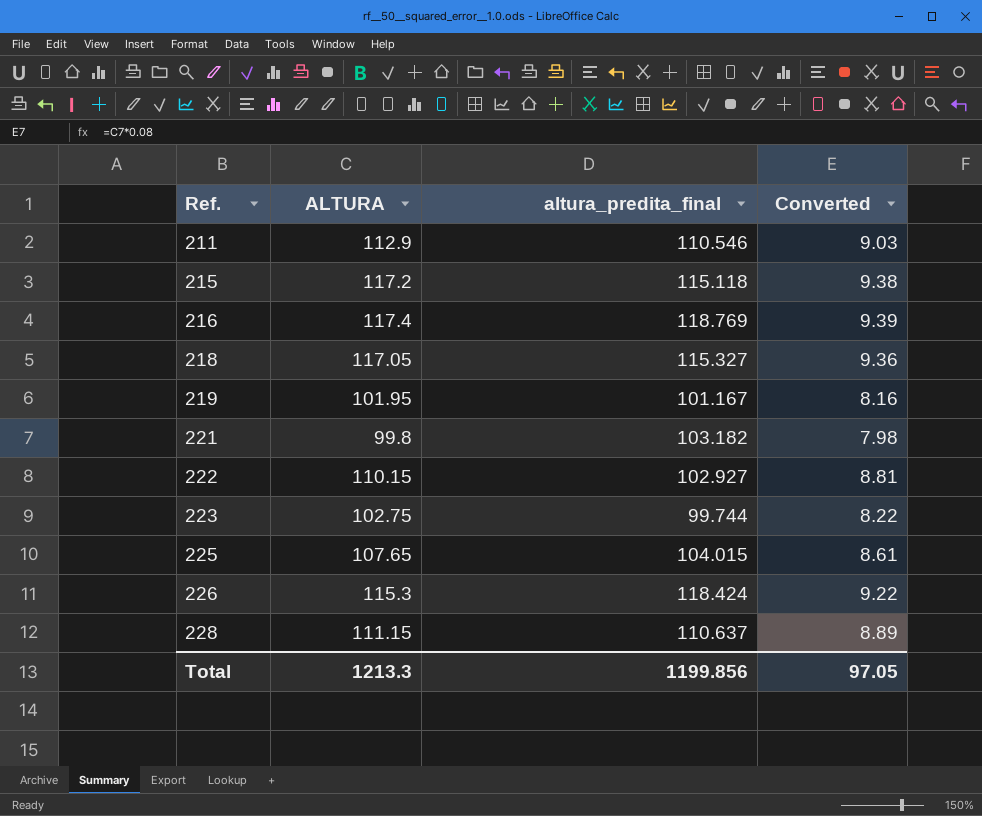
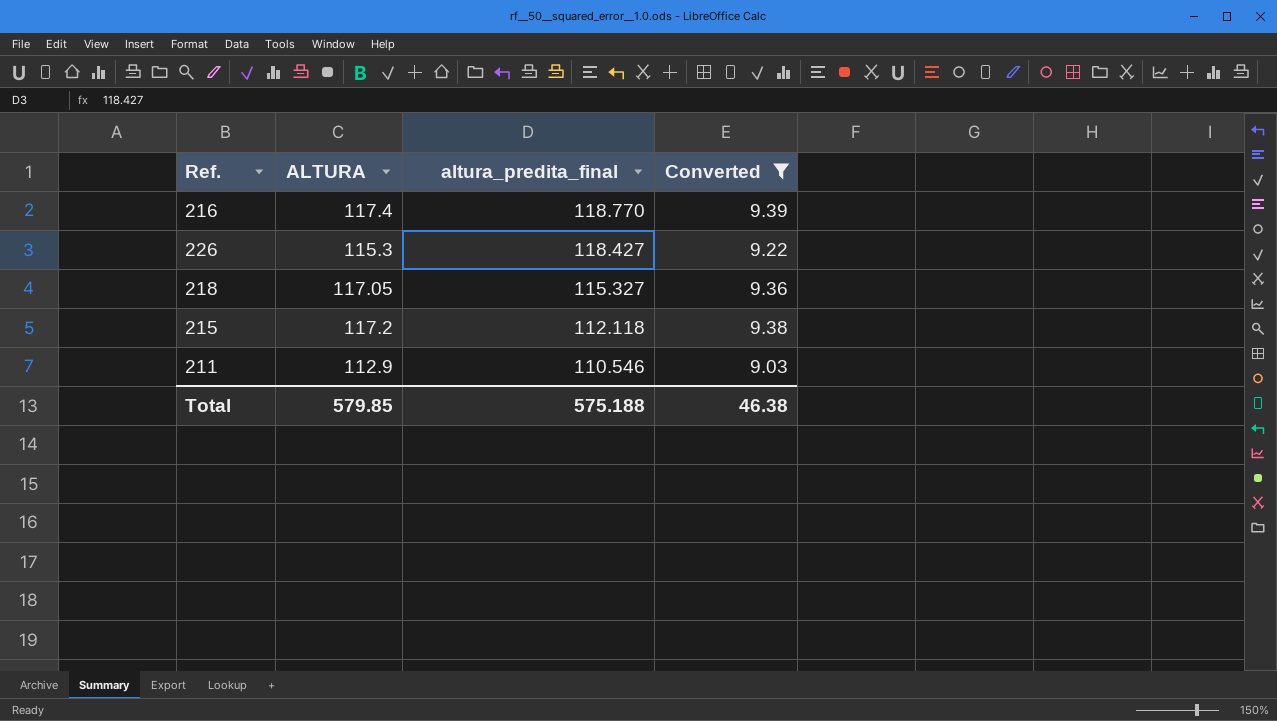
filter: none -> Converted >= 9.03
row order: Ref. ascending -> altura_predita_final descending
216 | altura_predita_final: 118.769 -> 118.770
226 | altura_predita_final: 118.424 -> 118.427
215 | altura_predita_final: 115.118 -> 112.118
Total | ALTURA: 1213.3 -> 579.85
Total | altura_predita_final: 1199.856 -> 575.188
Total | Converted: 97.05 -> 46.38

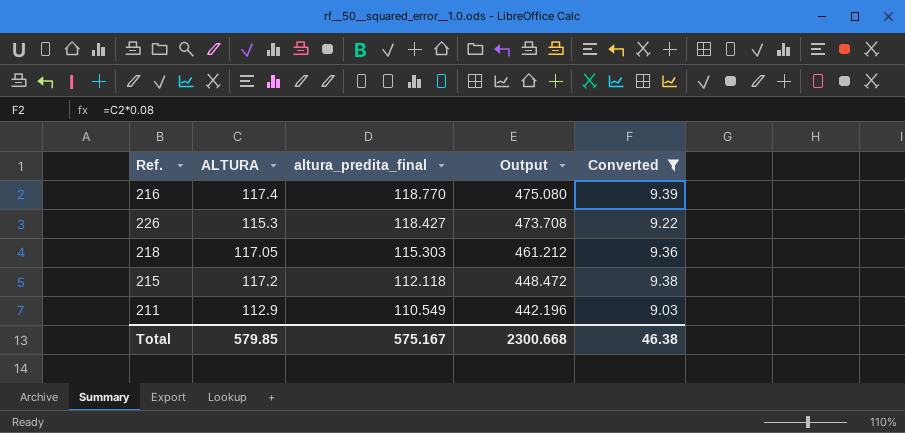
column Output | formula: none -> [altura_predita_final] * 4
218 | altura_predita_final: 115.327 -> 115.303
211 | altura_predita_final: 110.546 -> 110.549
Total | altura_predita_final: 575.188 -> 575.167

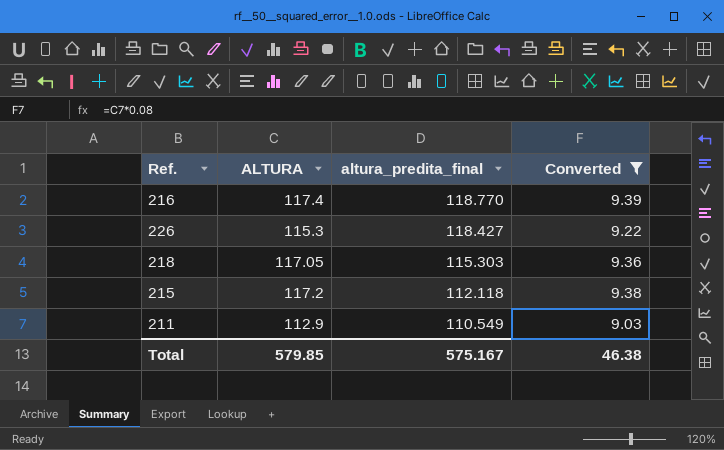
column Output | formula: [altura_predita_final] * 4 -> none

